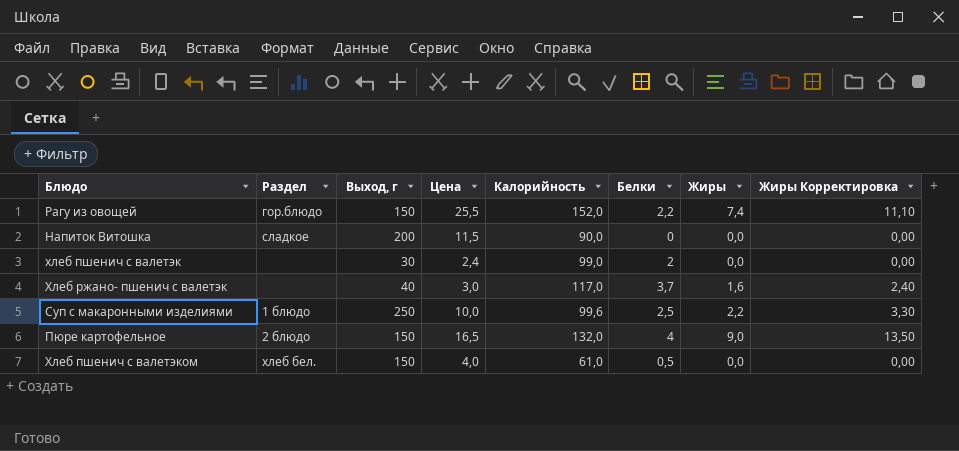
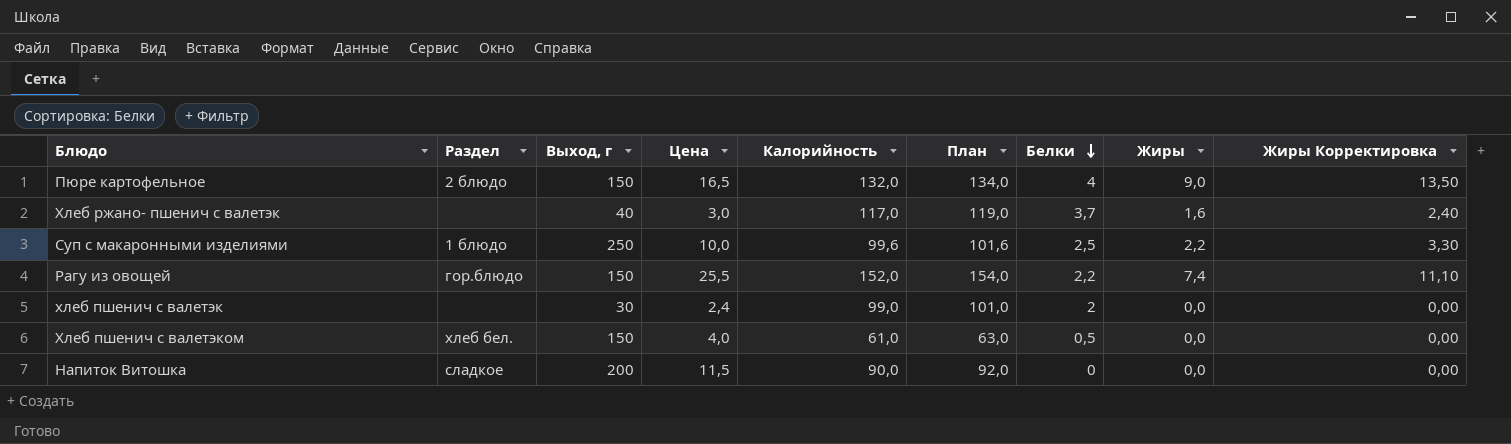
row order: none -> Белки descending
column План | formula: none -> [Калорийность] + 2

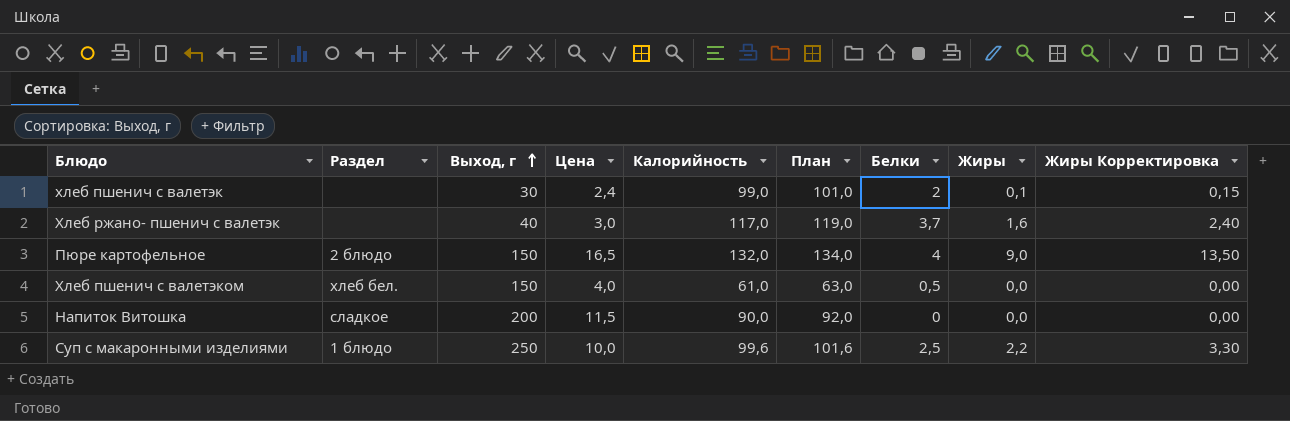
row order: Белки descending -> Выход, г ascending
row Рагу из овощей: гор.блюдо | 150 | 25,5 | 152,0 | 154,0 | 2,2 | 7,4 | 11,10 -> none
хлеб пшенич с валетэк | Жиры: 0,0 -> 0,1
хлеб пшенич с валетэк | Жиры Корректировка: 0,00 -> 0,15

